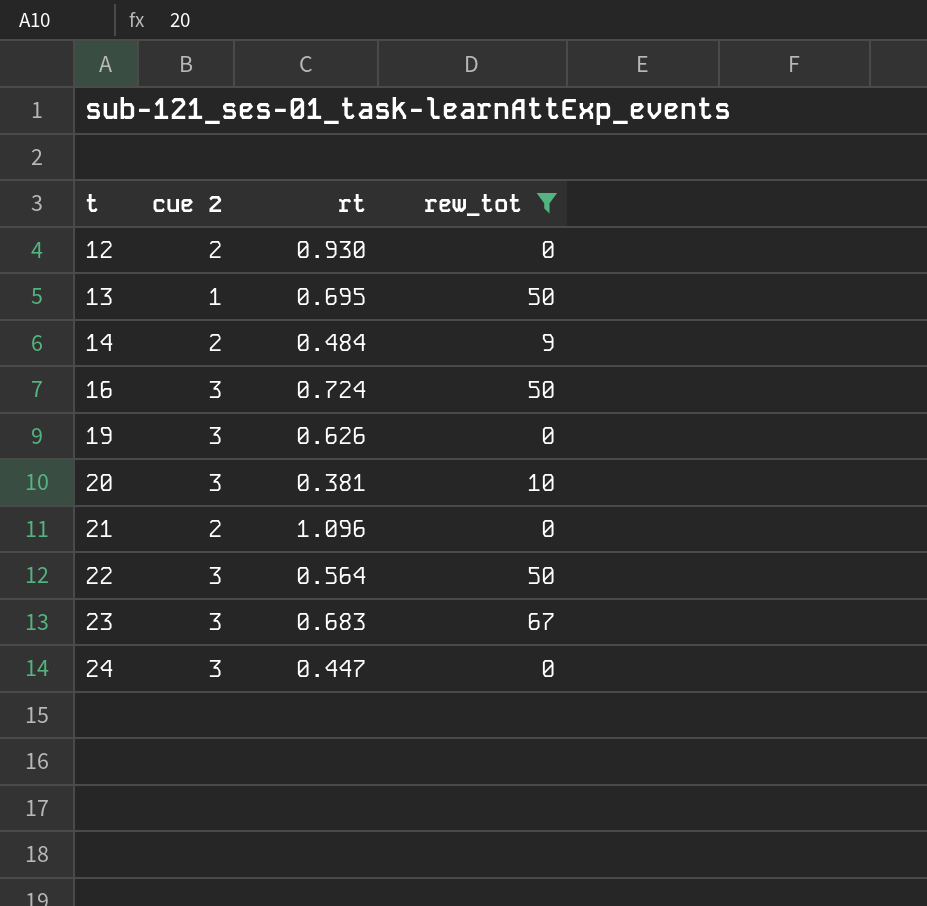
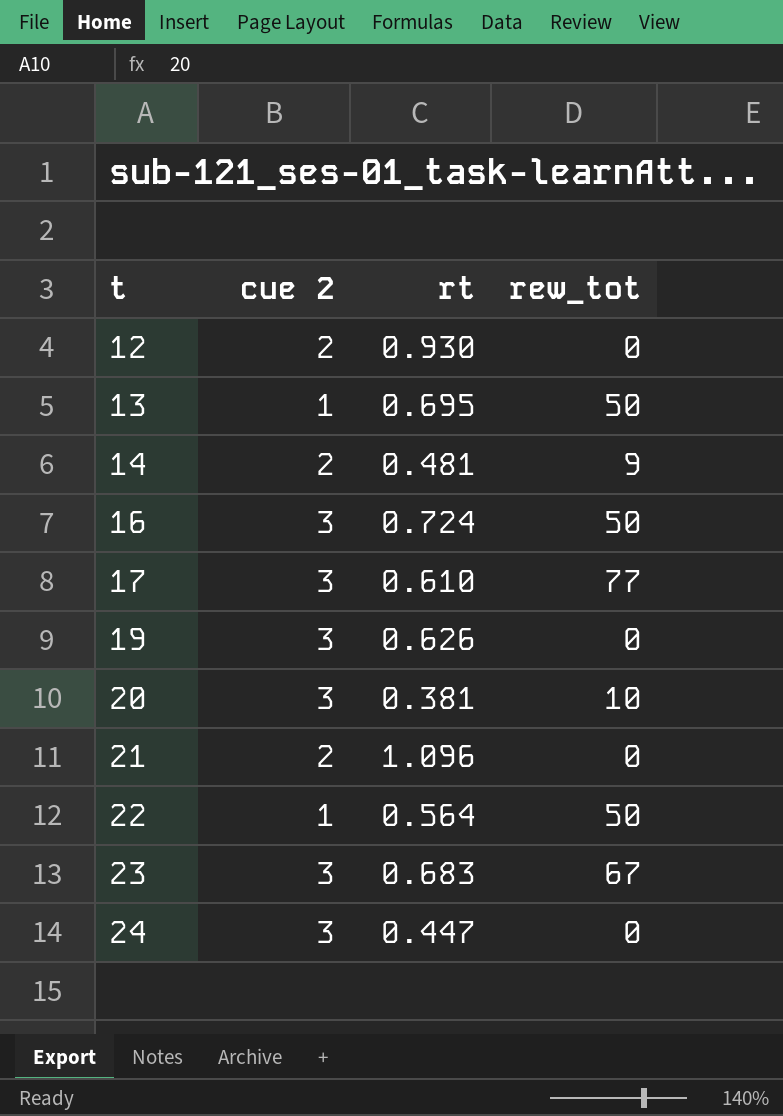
filter: rew_tot != 77 -> none
14 | rt: 0.484 -> 0.481
22 | cue 2: 3 -> 1

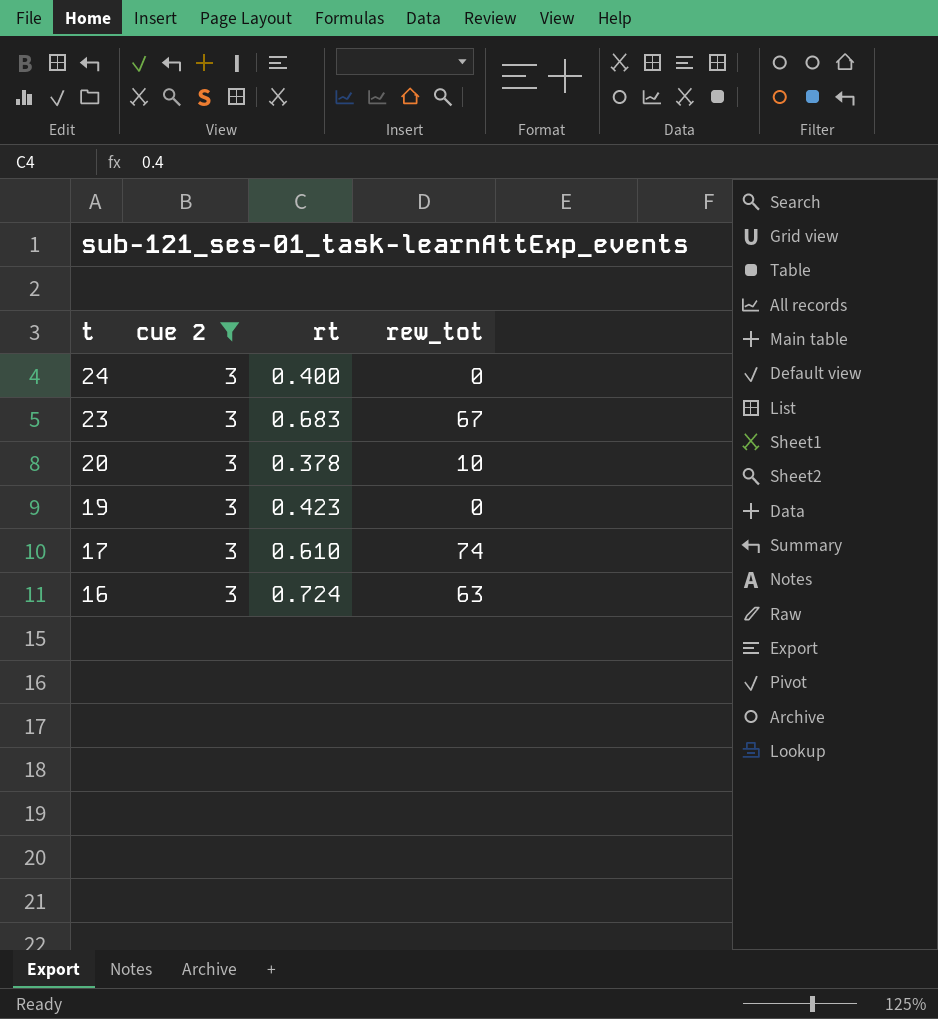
filter: none -> cue 2 = 3
row order: t ascending -> t descending
24 | rt: 0.447 -> 0.400
20 | rt: 0.381 -> 0.378
19 | rt: 0.626 -> 0.423
17 | rew_tot: 77 -> 74
16 | rew_tot: 50 -> 63

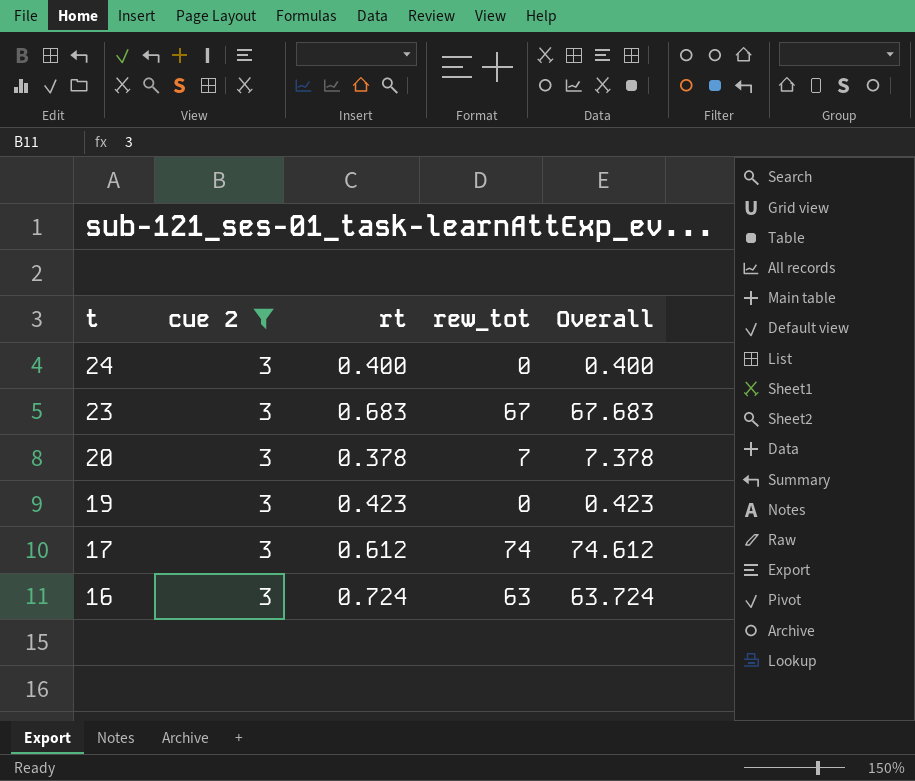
column Overall | formula: none -> [rt] + [rew_tot]
20 | rew_tot: 10 -> 7
17 | rt: 0.610 -> 0.612

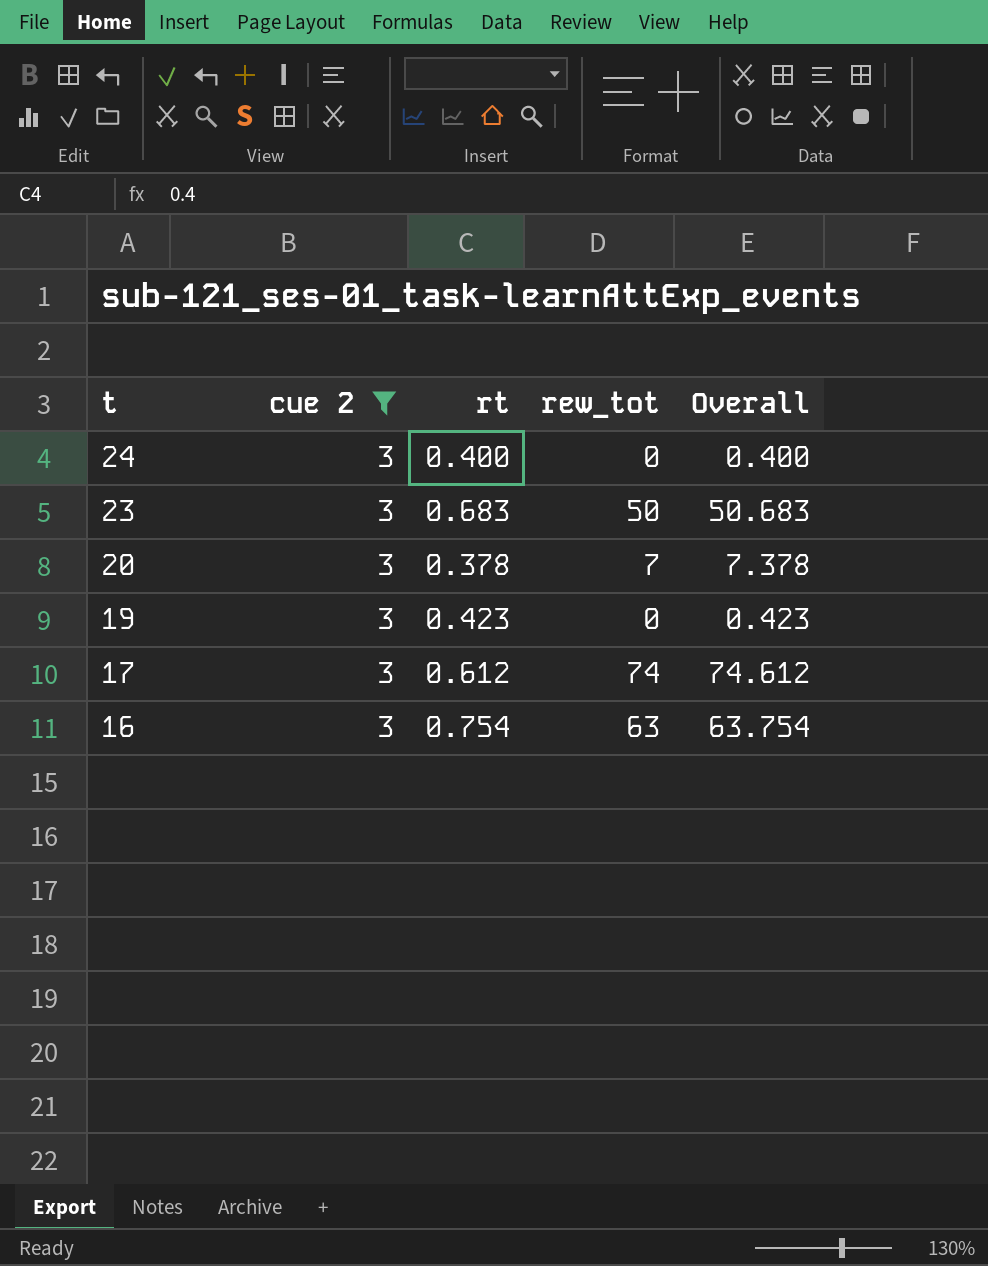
23 | rew_tot: 67 -> 50
23 | Overall: 67.683 -> 50.683
16 | rt: 0.724 -> 0.754
16 | Overall: 63.724 -> 63.754

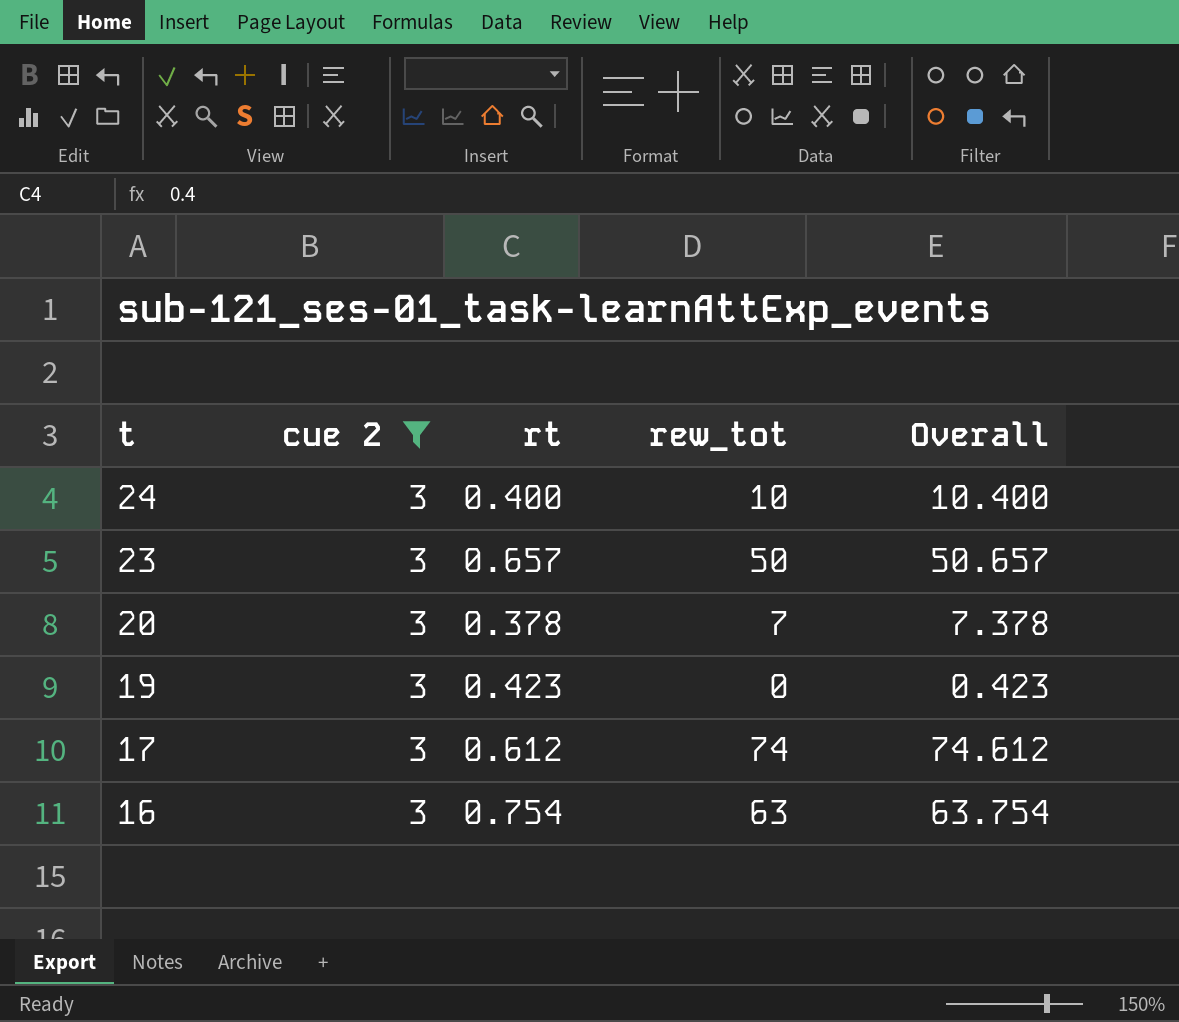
24 | rew_tot: 0 -> 10
24 | Overall: 0.400 -> 10.400
23 | rt: 0.683 -> 0.657
23 | Overall: 50.683 -> 50.657

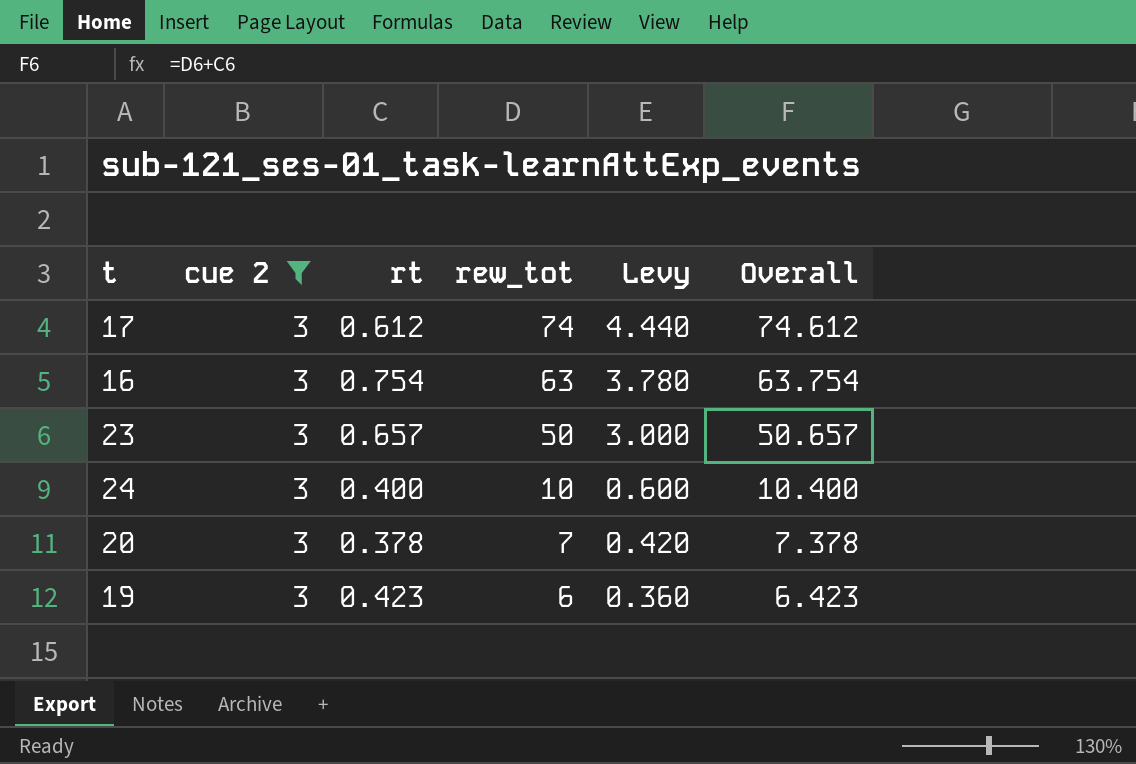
row order: t descending -> rew_tot descending
column Levy | formula: none -> [rew_tot] * 0.06
19 | rew_tot: 0 -> 6
19 | Overall: 0.423 -> 6.423

